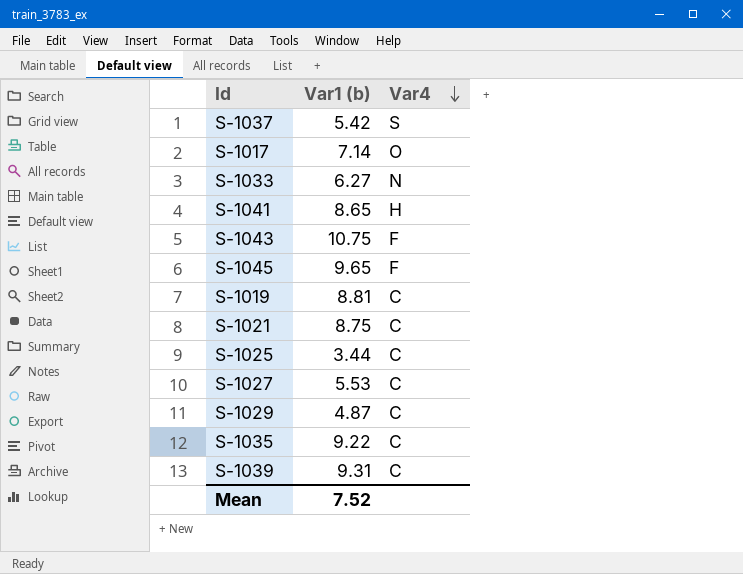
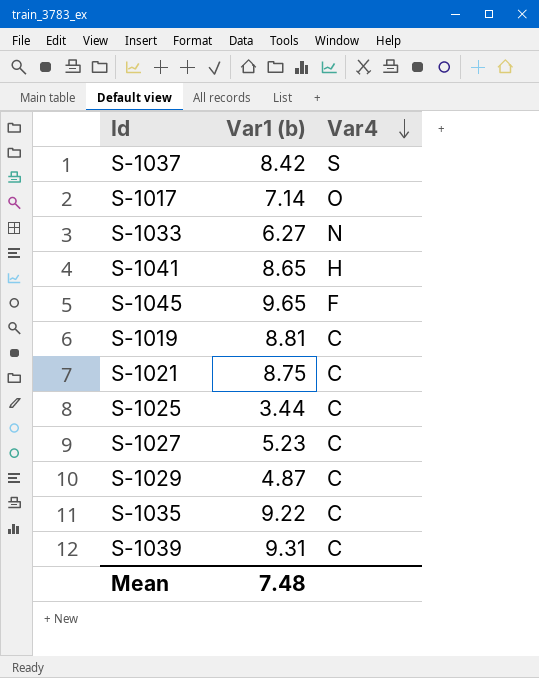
row S-1043: 10.75 | F -> none
S-1037 | Var1 (b): 5.42 -> 8.42
S-1027 | Var1 (b): 5.53 -> 5.23
Mean | Var1 (b): 7.52 -> 7.48

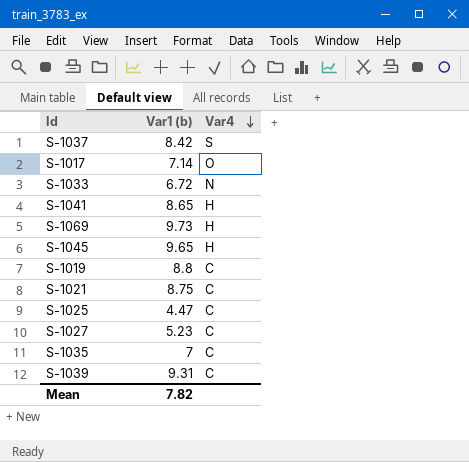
row S-1029: 4.87 | C -> none
S-1033 | Var1 (b): 6.27 -> 6.72
row S-1069: none -> 9.73 | H
S-1045 | Var4: F -> H
S-1019 | Var1 (b): 8.81 -> 8.8
S-1025 | Var1 (b): 3.44 -> 4.47
S-1035 | Var1 (b): 9.22 -> 7
Mean | Var1 (b): 7.48 -> 7.82

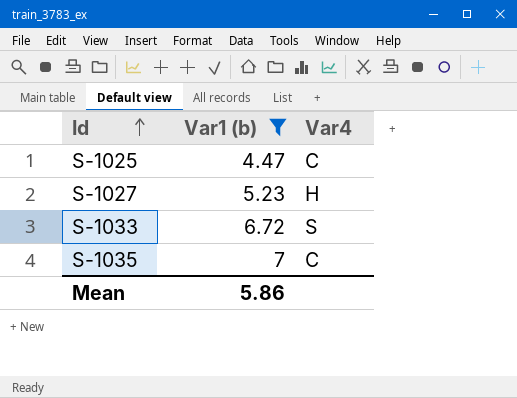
filter: none -> Var1 (b) <= 7
row order: Var4 descending -> Id ascending
S-1027 | Var4: C -> H
S-1033 | Var4: N -> S
Mean | Var1 (b): 7.82 -> 5.86

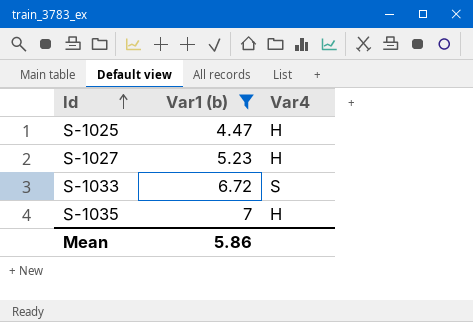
S-1025 | Var4: C -> H
S-1035 | Var4: C -> H

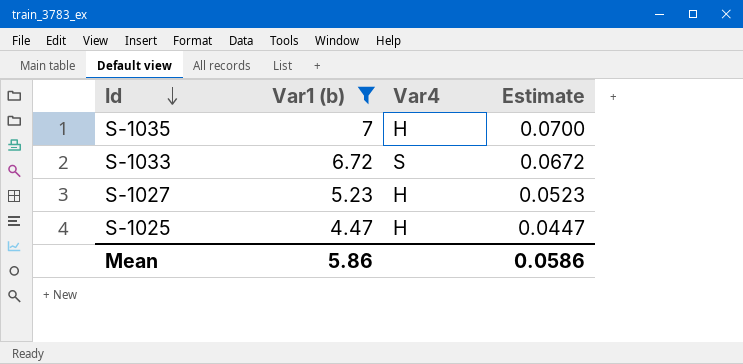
row order: Id ascending -> Id descending
column Estimate | formula: none -> [Var1 (b)] * 0.01

